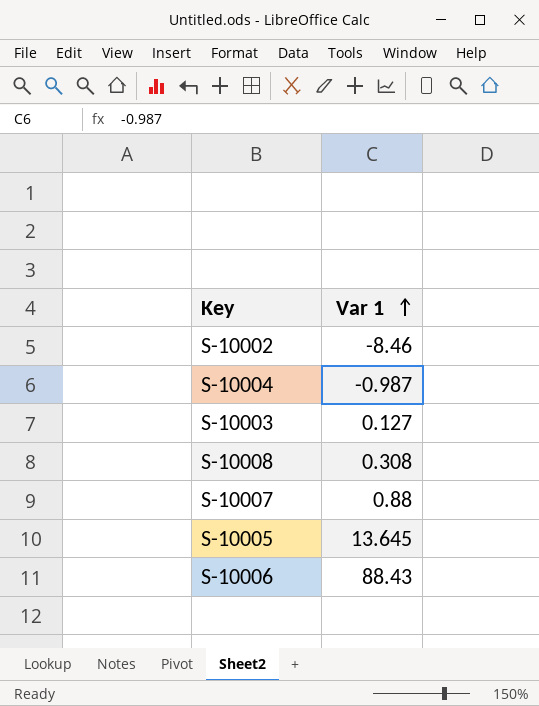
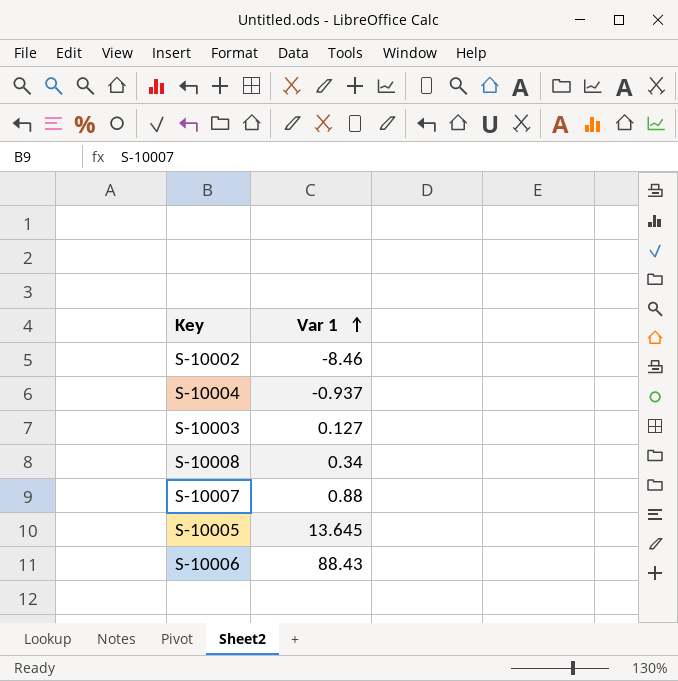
S-10004 | Var 1: -0.987 -> -0.937
S-10008 | Var 1: 0.308 -> 0.34

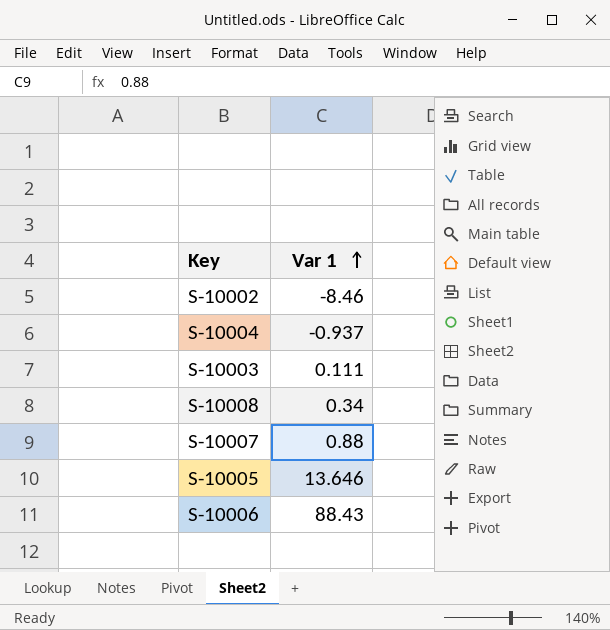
S-10003 | Var 1: 0.127 -> 0.111
S-10005 | Var 1: 13.645 -> 13.646

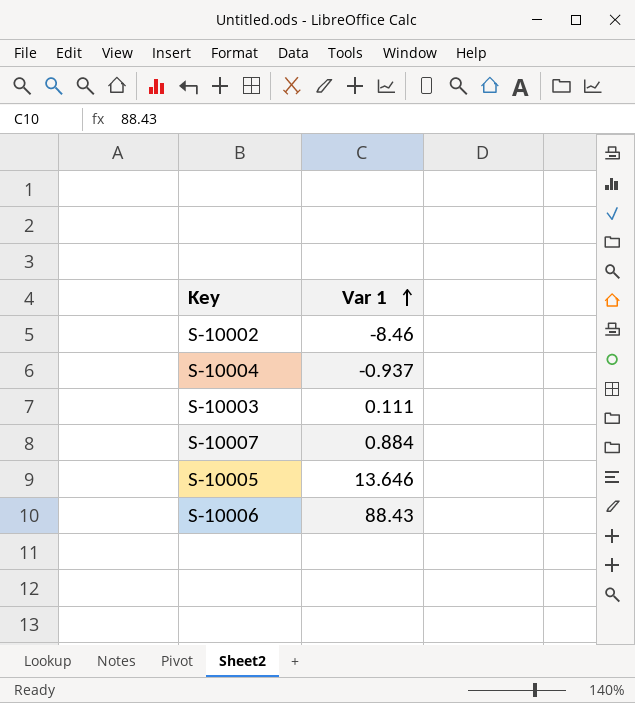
row S-10008: 0.34 -> none
S-10007 | Var 1: 0.88 -> 0.884

